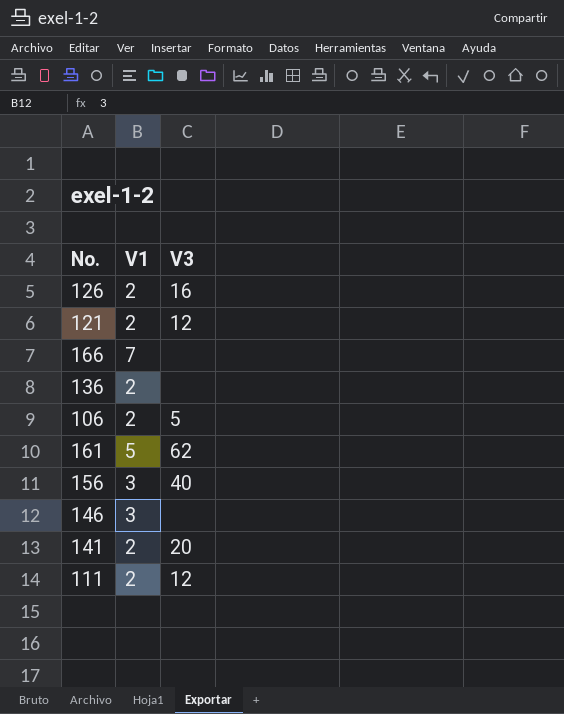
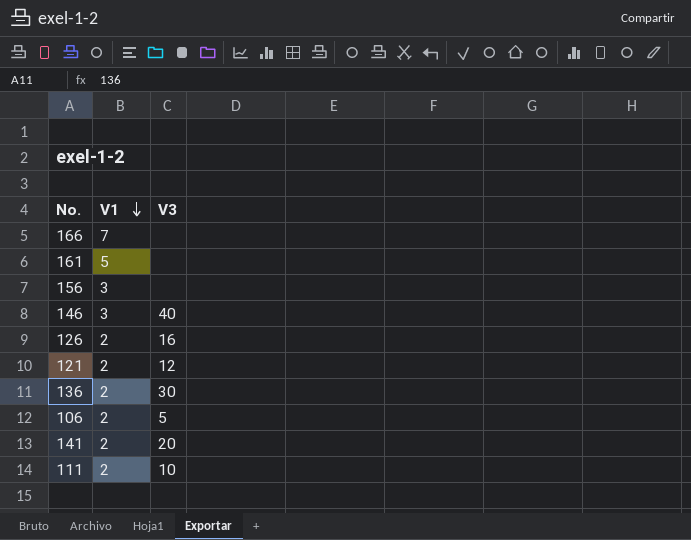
row order: none -> V1 descending
161 | V3: 62 -> none
156 | V3: 40 -> none
146 | V3: none -> 40
136 | V3: none -> 30
111 | V3: 12 -> 10

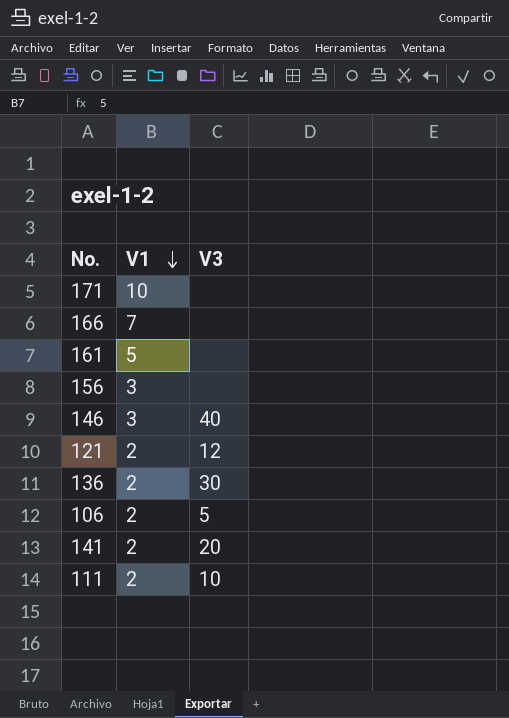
row 126: 2 | 16 -> none
row 171: none -> 10 | none

